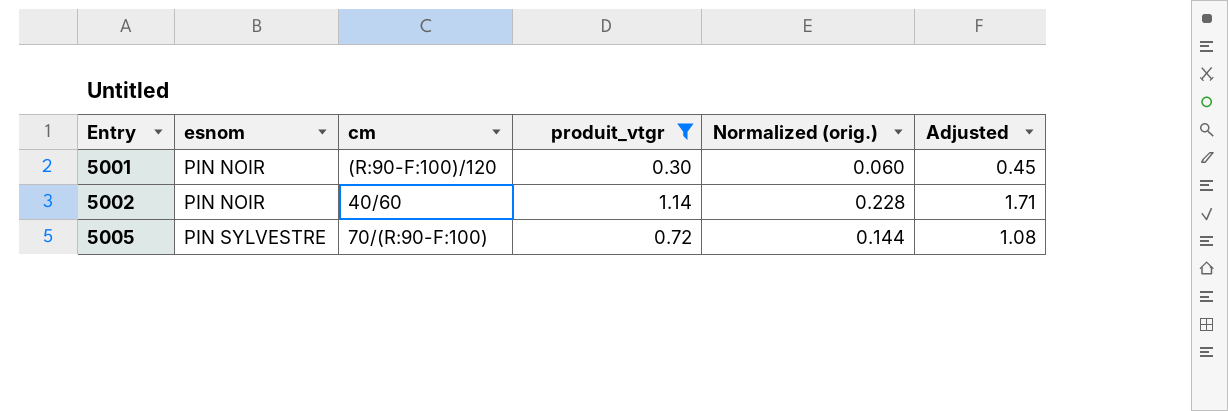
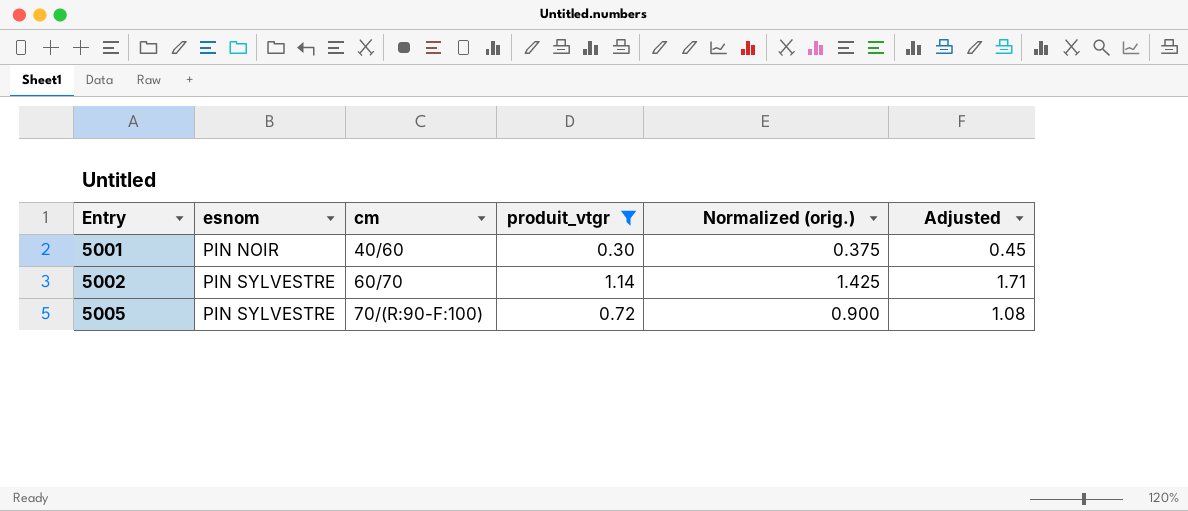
column Normalized (orig.) | formula: [produit_vtgr] * 0.2 -> [produit_vtgr] * 1.25
5001 | cm: (R:90-F:100)/120 -> 40/60
5002 | esnom: PIN NOIR -> PIN SYLVESTRE
5002 | cm: 40/60 -> 60/70

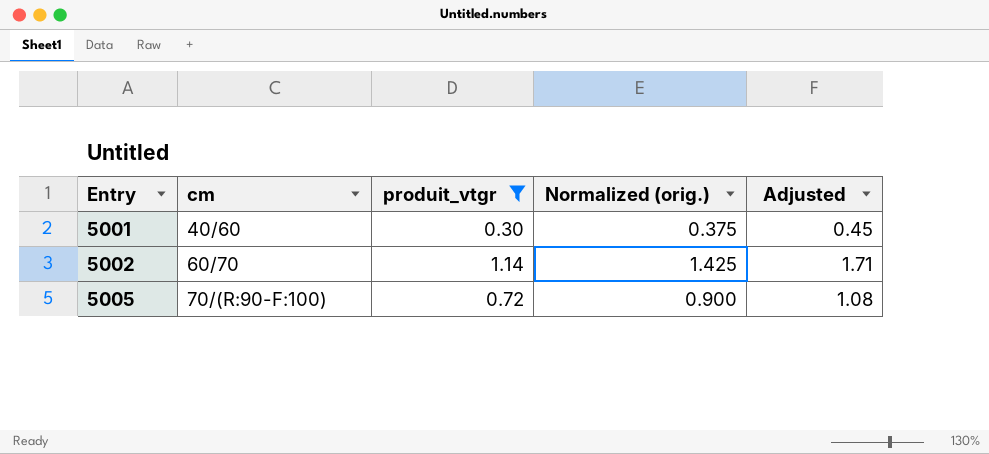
column esnom | position: 2 -> none

